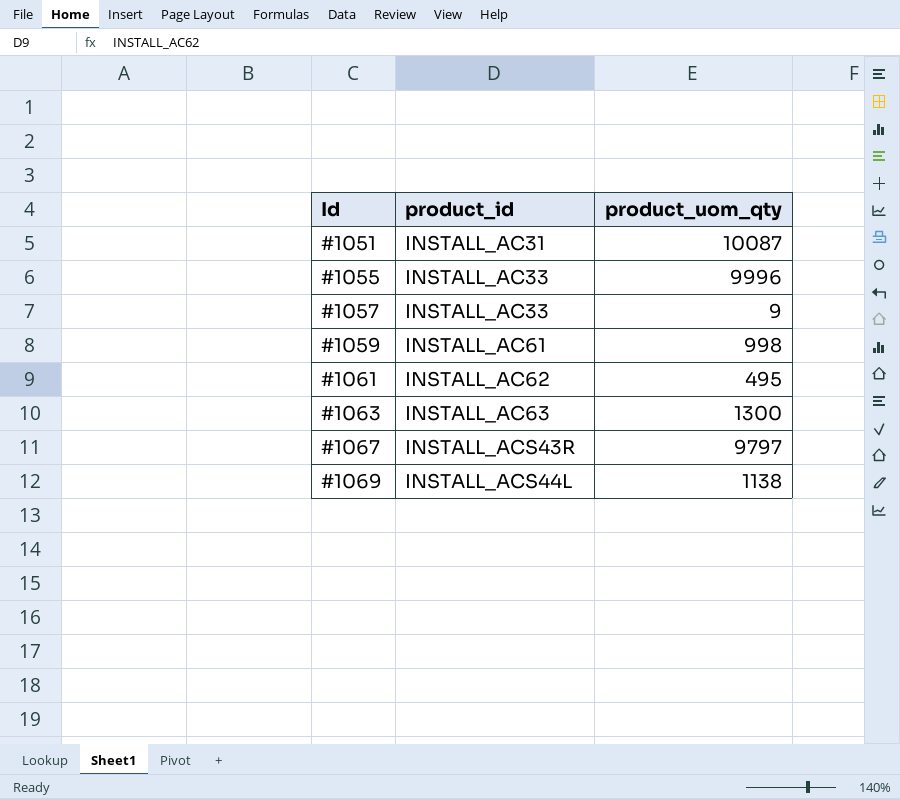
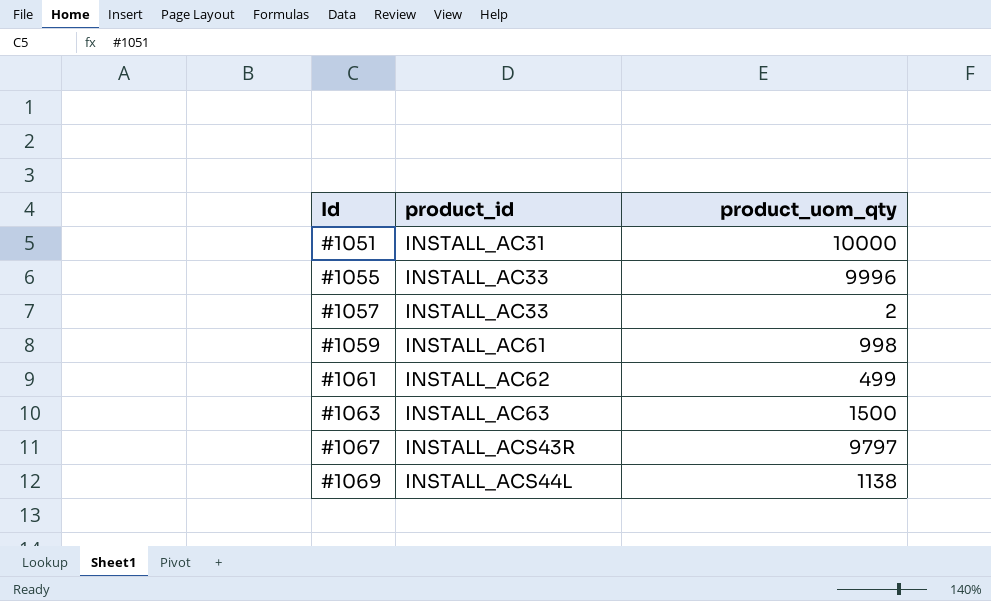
#1051 | product_uom_qty: 10087 -> 10000
#1057 | product_uom_qty: 9 -> 2
#1061 | product_uom_qty: 495 -> 499
#1063 | product_uom_qty: 1300 -> 1500

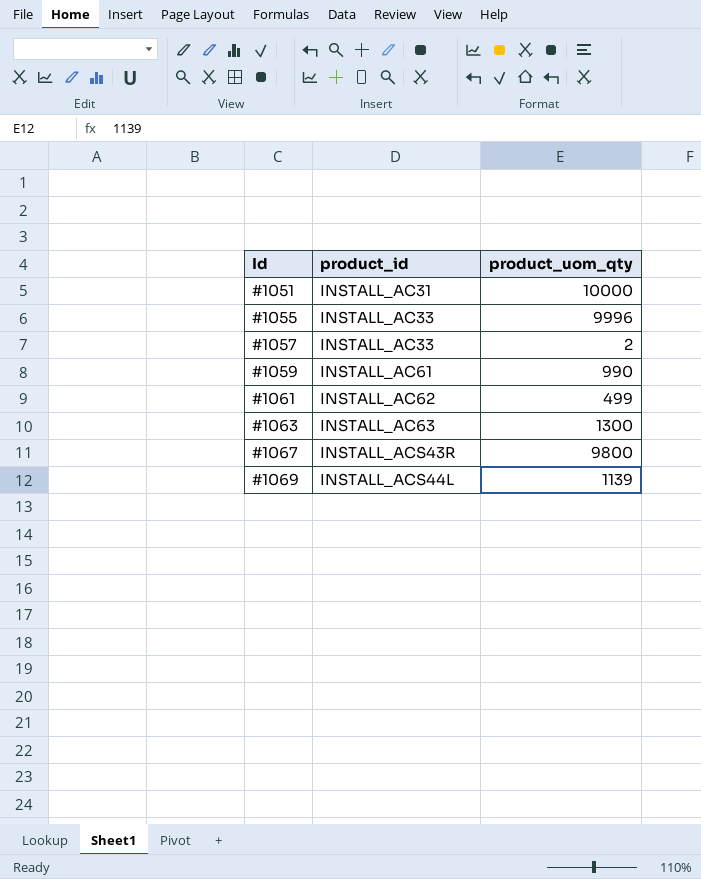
#1059 | product_uom_qty: 998 -> 990
#1063 | product_uom_qty: 1500 -> 1300
#1067 | product_uom_qty: 9797 -> 9800
#1069 | product_uom_qty: 1138 -> 1139

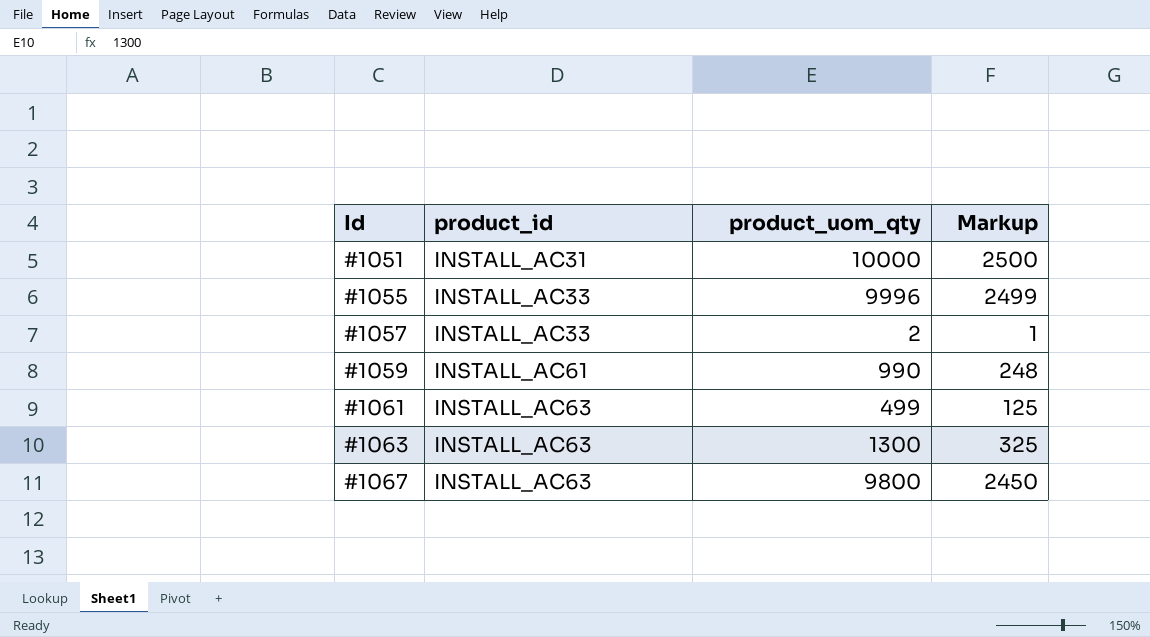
column Markup | formula: none -> [product_uom_qty] * 0.25
row #1069: INSTALL_ACS44L | 1139 -> none
#1061 | product_id: INSTALL_AC62 -> INSTALL_AC63
#1067 | product_id: INSTALL_ACS43R -> INSTALL_AC63

